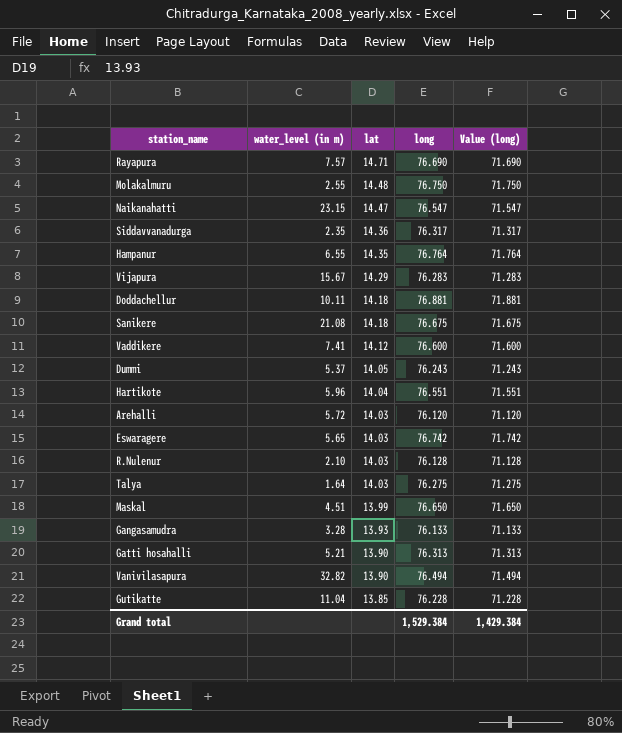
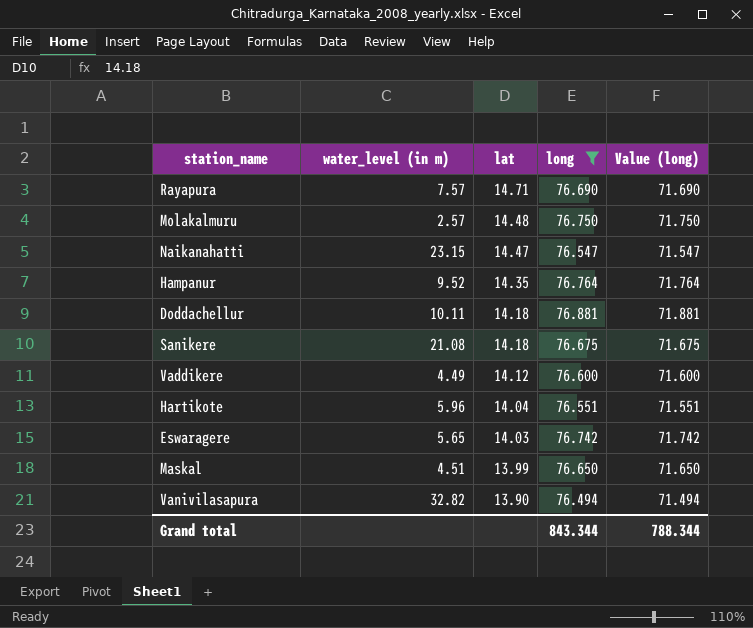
filter: none -> long >= 76.494
Molakalmuru | water_level (in m): 2.55 -> 2.57
Hampanur | water_level (in m): 6.55 -> 9.52
Vaddikere | water_level (in m): 7.41 -> 4.49
Grand total | long: 1,529.384 -> 843.344
Grand total | Value (long): 1,429.384 -> 788.344

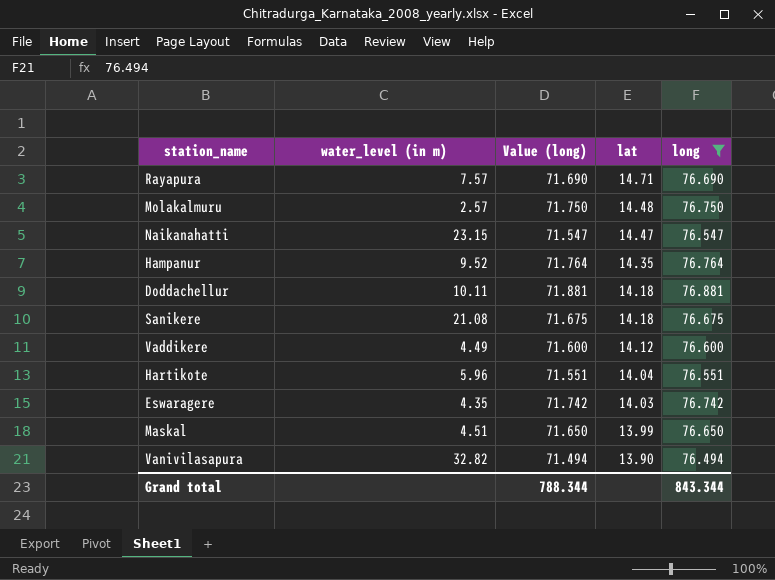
column Value (long) | position: 5 -> 3
Eswaragere | water_level (in m): 5.65 -> 4.35

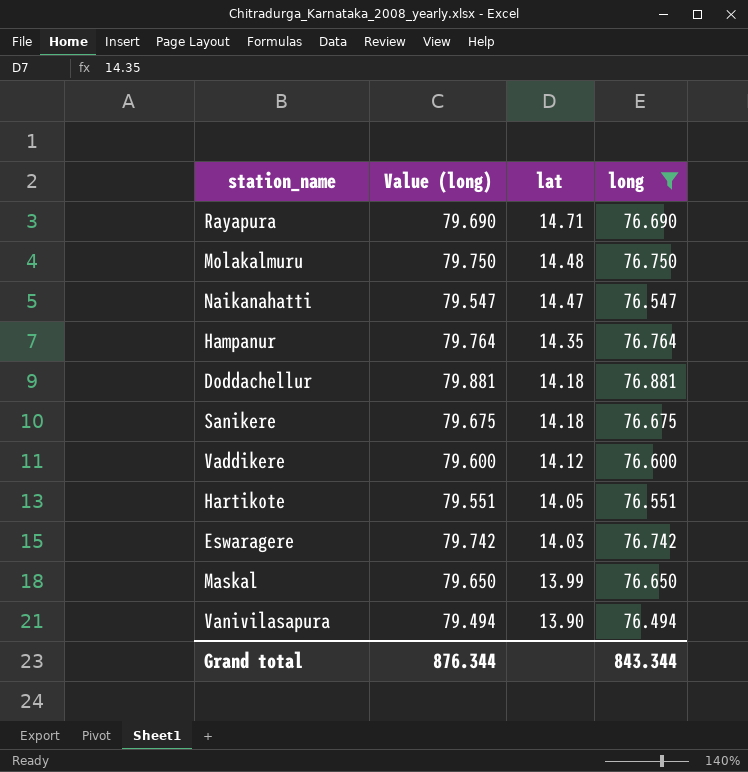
column water_level (in m) | position: 2 -> none
column Value (long) | formula: [long] - 5 -> [long] + 3
Hartikote | lat: 14.04 -> 14.05
Grand total | Value (long): 788.344 -> 876.344

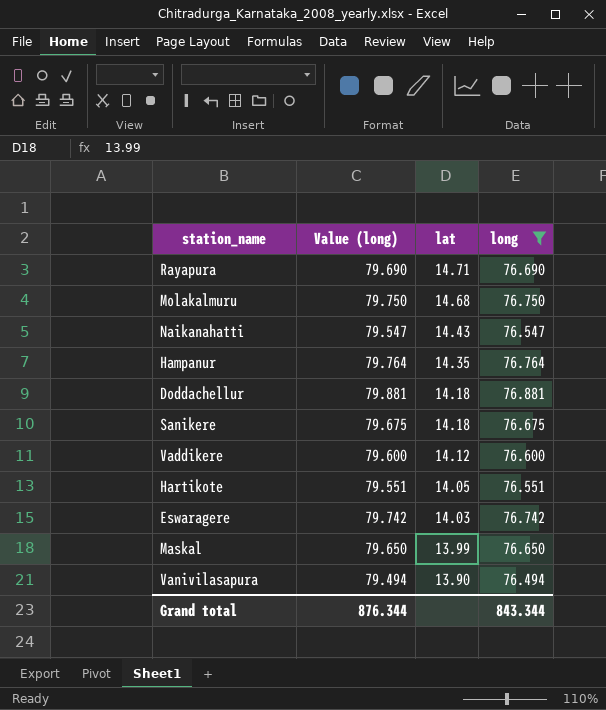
Molakalmuru | lat: 14.48 -> 14.68
Naikanahatti | lat: 14.47 -> 14.43

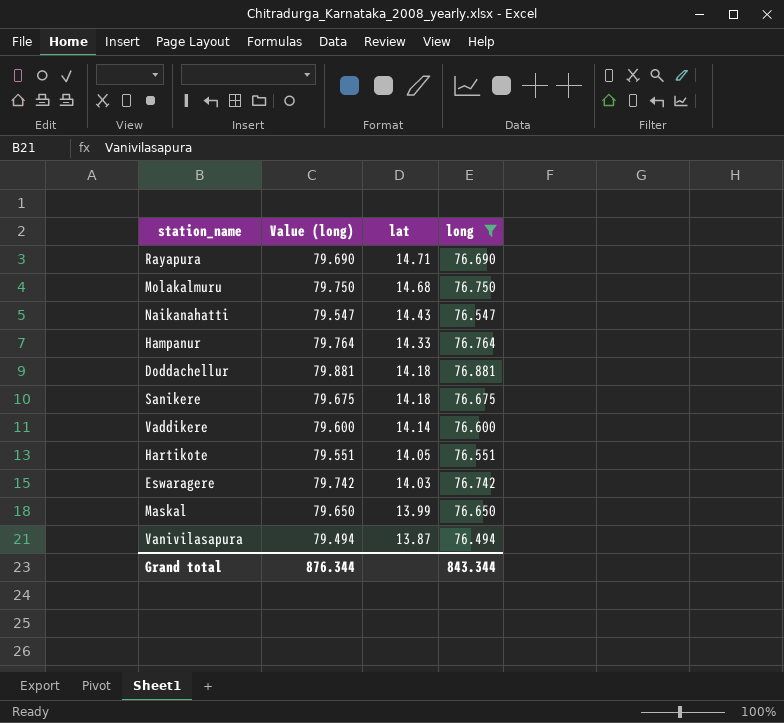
Hampanur | lat: 14.35 -> 14.33
Vaddikere | lat: 14.12 -> 14.14
Vanivilasapura | lat: 13.90 -> 13.87

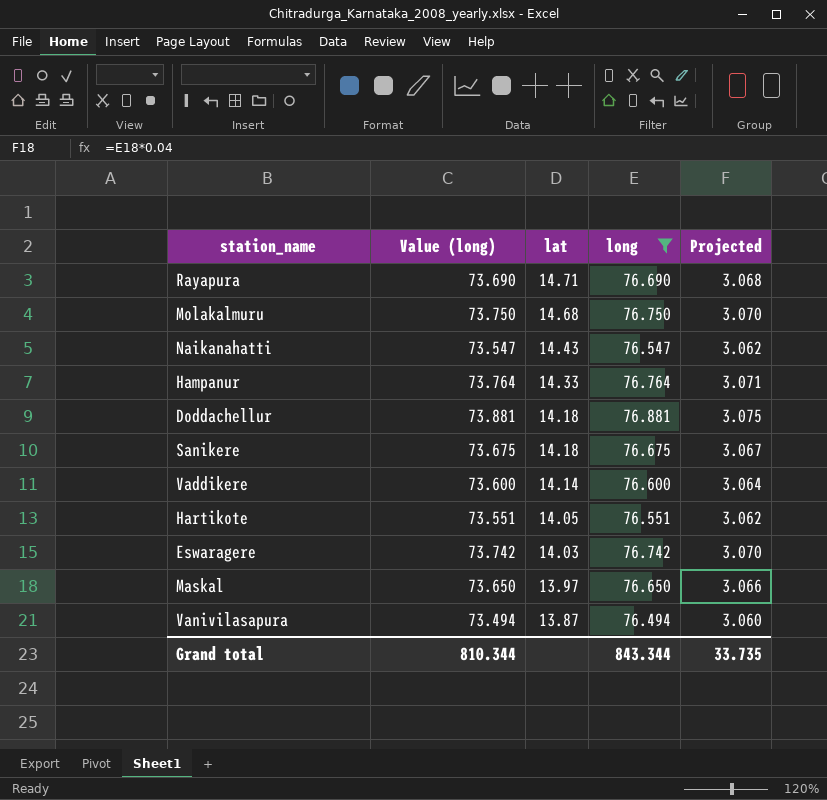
column Value (long) | formula: [long] + 3 -> [long] - 3
column Projected | formula: none -> [long] * 0.04
Maskal | lat: 13.99 -> 13.97
Grand total | Value (long): 876.344 -> 810.344

